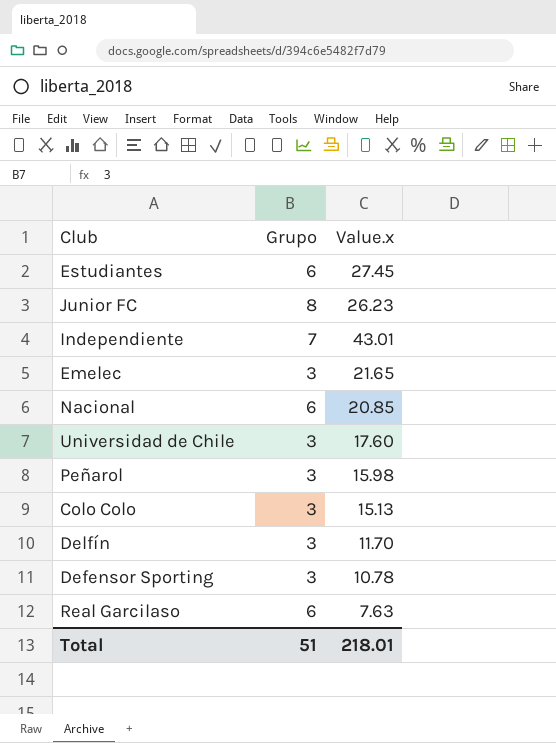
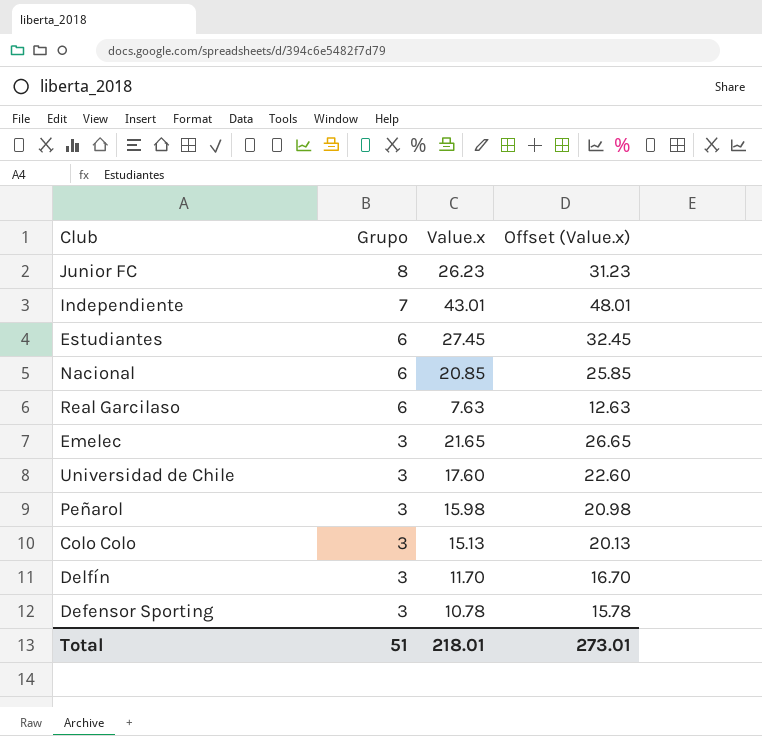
row order: none -> Grupo descending
column Offset (Value.x) | formula: none -> [Value.x] + 5

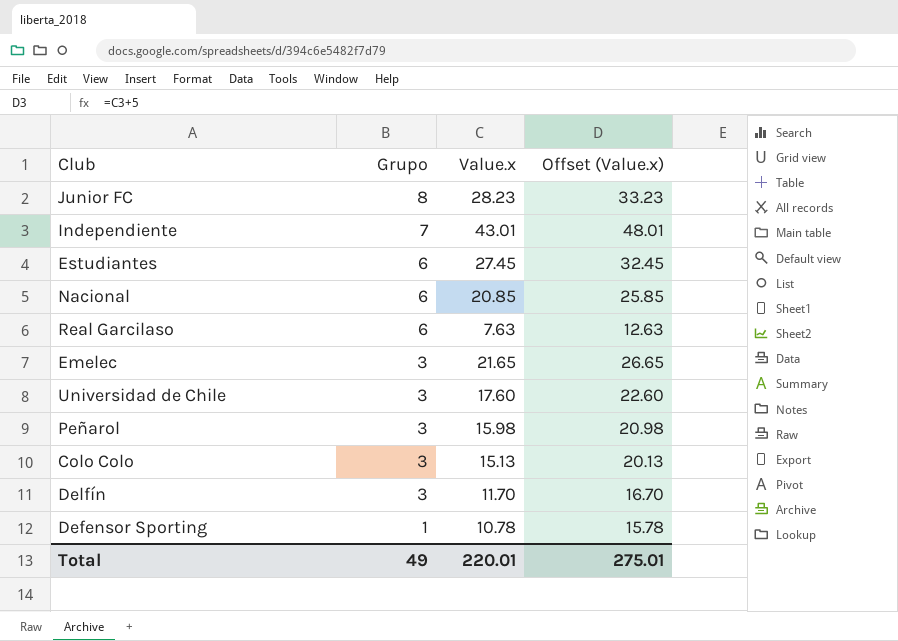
Junior FC | Value.x: 26.23 -> 28.23
Junior FC | Offset (Value.x): 31.23 -> 33.23
Defensor Sporting | Grupo: 3 -> 1
Total | Grupo: 51 -> 49
Total | Value.x: 218.01 -> 220.01
Total | Offset (Value.x): 273.01 -> 275.01

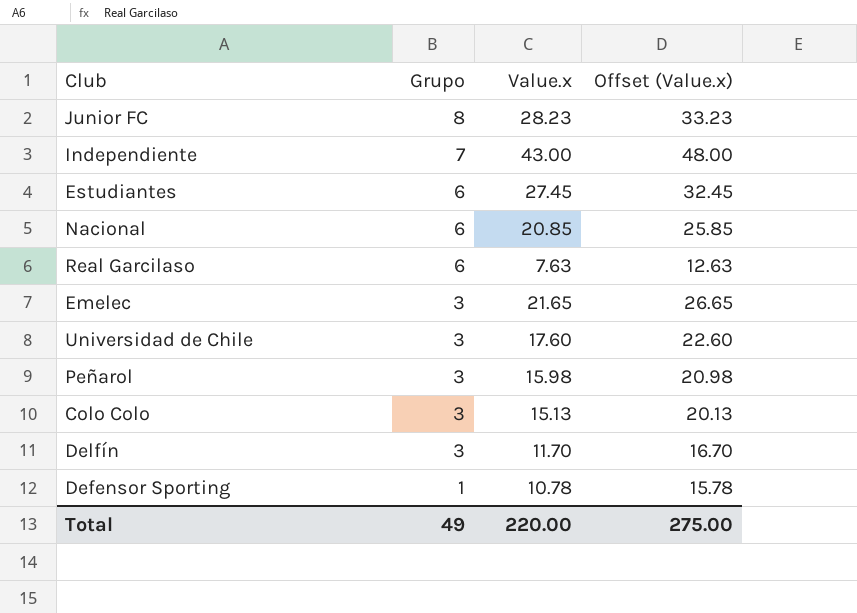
Independiente | Value.x: 43.01 -> 43.00
Independiente | Offset (Value.x): 48.01 -> 48.00
Total | Value.x: 220.01 -> 220.00
Total | Offset (Value.x): 275.01 -> 275.00

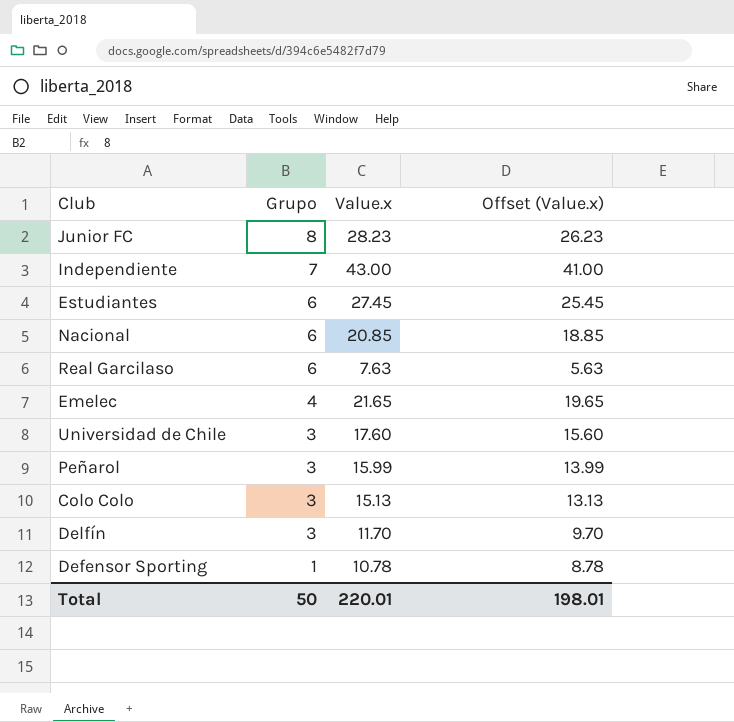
column Offset (Value.x) | formula: [Value.x] + 5 -> [Value.x] - 2
Emelec | Grupo: 3 -> 4
Peñarol | Value.x: 15.98 -> 15.99
Total | Grupo: 49 -> 50
Total | Value.x: 220.00 -> 220.01
Total | Offset (Value.x): 275.00 -> 198.01

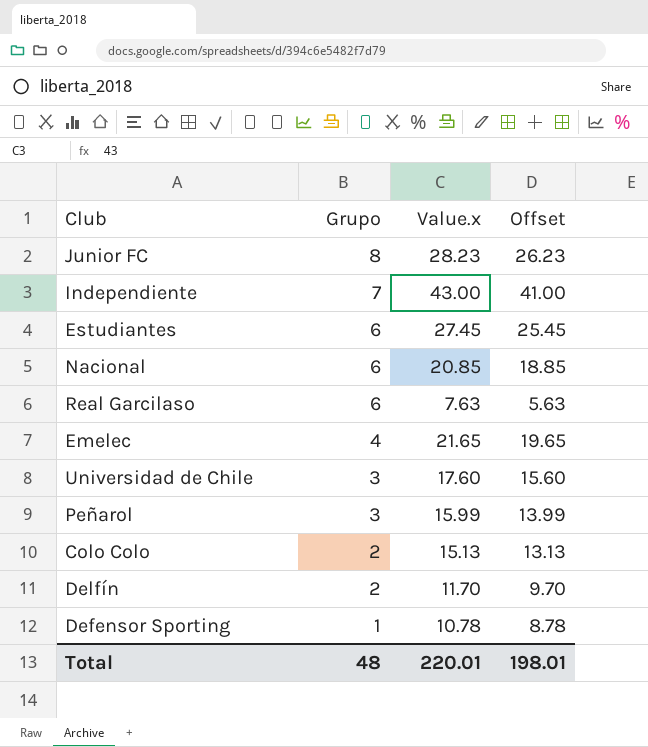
column name: Offset (Value.x) -> Offset
Colo Colo | Grupo: 3 -> 2
Delfín | Grupo: 3 -> 2
Total | Grupo: 50 -> 48

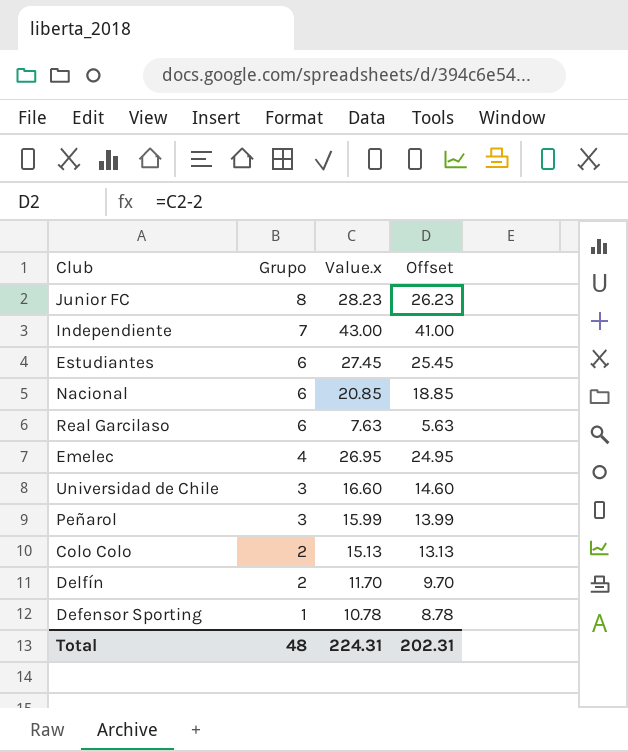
Emelec | Value.x: 21.65 -> 26.95
Emelec | Offset: 19.65 -> 24.95
Universidad de Chile | Value.x: 17.60 -> 16.60
Universidad de Chile | Offset: 15.60 -> 14.60
Total | Value.x: 220.01 -> 224.31
Total | Offset: 198.01 -> 202.31

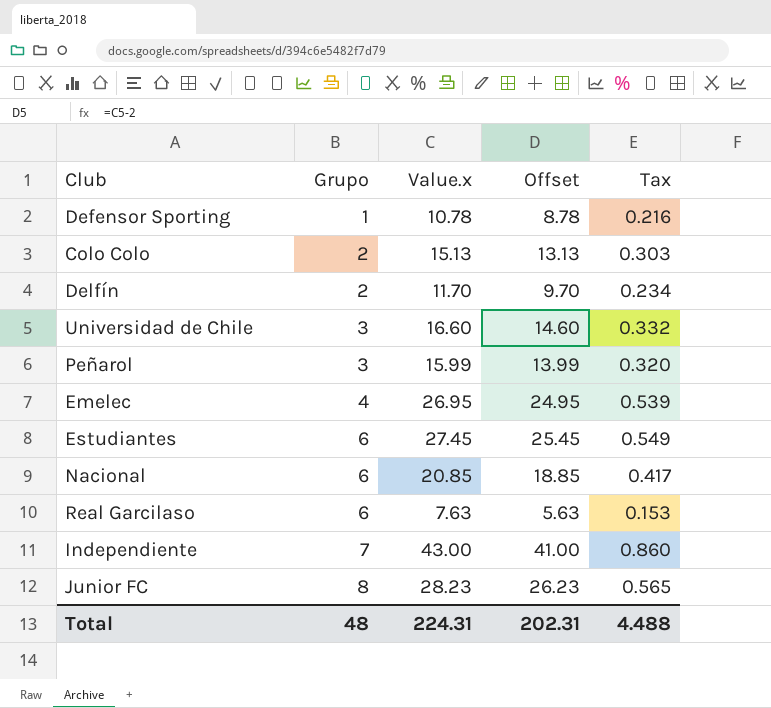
row order: Grupo descending -> Grupo ascending
column Tax | formula: none -> [Value.x] * 0.02

